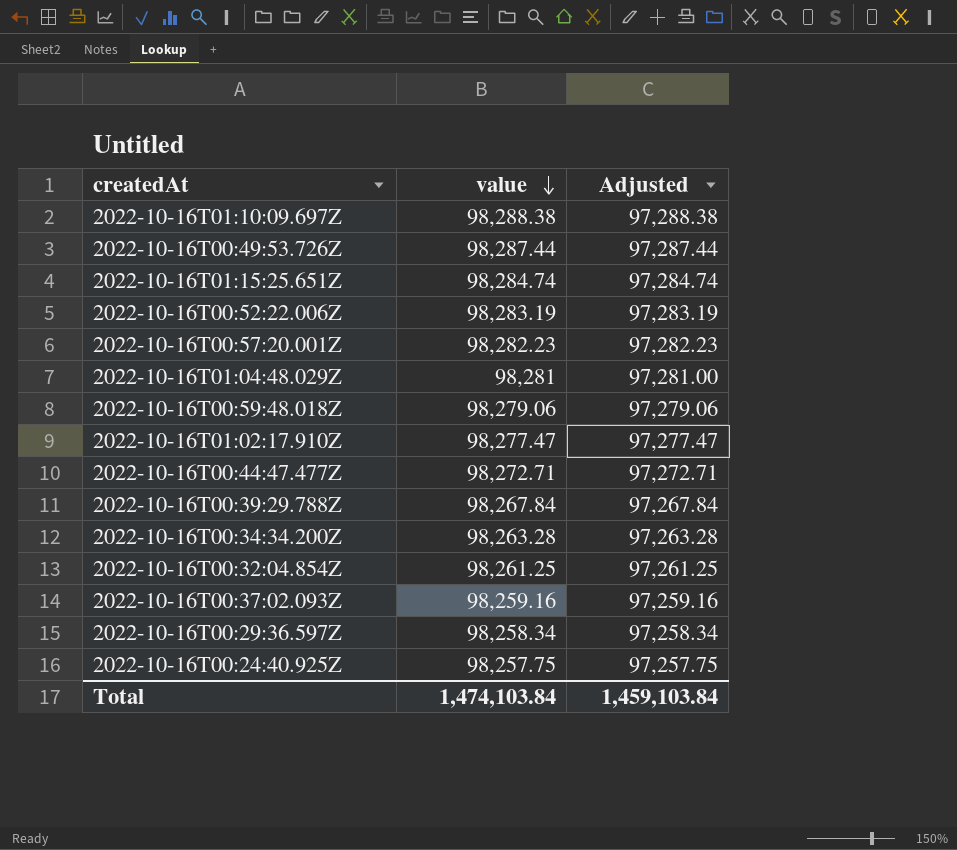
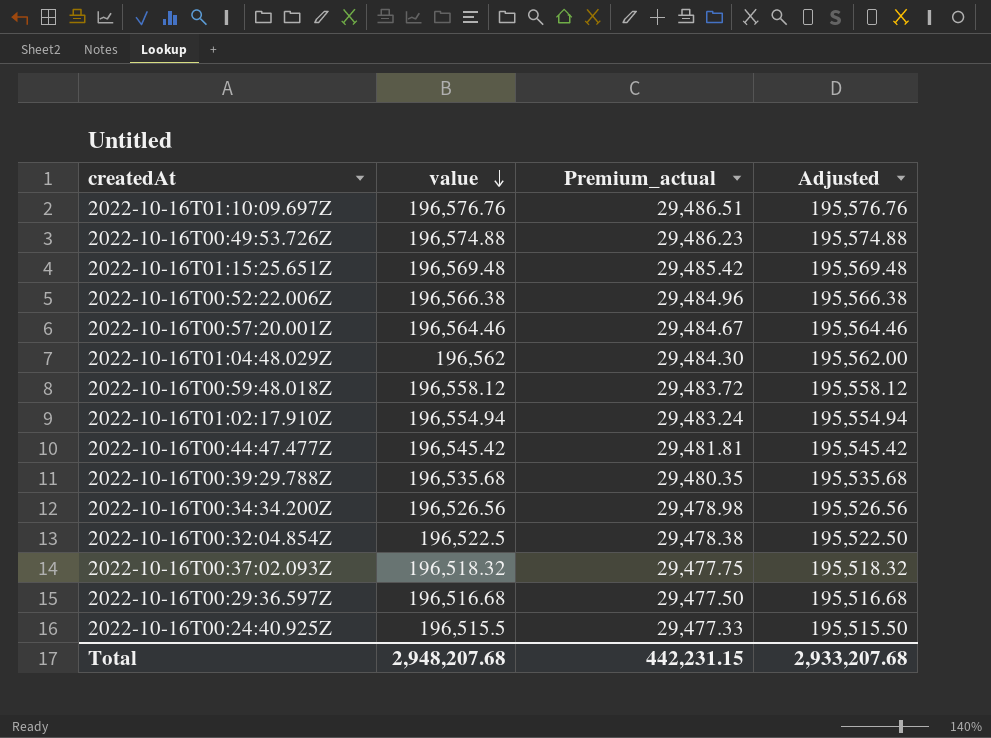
column Premium_actual | formula: none -> [value] * 0.15
2022-10-16T01:10:09.697Z | value: 98,288.38 -> 196,576.76
2022-10-16T01:10:09.697Z | Adjusted: 97,288.38 -> 195,576.76
2022-10-16T00:49:53.726Z | value: 98,287.44 -> 196,574.88
2022-10-16T00:49:53.726Z | Adjusted: 97,287.44 -> 195,574.88
2022-10-16T01:15:25.651Z | value: 98,284.74 -> 196,569.48
2022-10-16T01:15:25.651Z | Adjusted: 97,284.74 -> 195,569.48
2022-10-16T00:52:22.006Z | value: 98,283.19 -> 196,566.38
2022-10-16T00:52:22.006Z | Adjusted: 97,283.19 -> 195,566.38
2022-10-16T00:57:20.001Z | value: 98,282.23 -> 196,564.46
2022-10-16T00:57:20.001Z | Adjusted: 97,282.23 -> 195,564.46
2022-10-16T01:04:48.029Z | value: 98,281 -> 196,562
2022-10-16T01:04:48.029Z | Adjusted: 97,281.00 -> 195,562.00
2022-10-16T00:59:48.018Z | value: 98,279.06 -> 196,558.12
2022-10-16T00:59:48.018Z | Adjusted: 97,279.06 -> 195,558.12
2022-10-16T01:02:17.910Z | value: 98,277.47 -> 196,554.94
2022-10-16T01:02:17.910Z | Adjusted: 97,277.47 -> 195,554.94
2022-10-16T00:44:47.477Z | value: 98,272.71 -> 196,545.42
2022-10-16T00:44:47.477Z | Adjusted: 97,272.71 -> 195,545.42
2022-10-16T00:39:29.788Z | value: 98,267.84 -> 196,535.68
2022-10-16T00:39:29.788Z | Adjusted: 97,267.84 -> 195,535.68
2022-10-16T00:34:34.200Z | value: 98,263.28 -> 196,526.56
2022-10-16T00:34:34.200Z | Adjusted: 97,263.28 -> 195,526.56
2022-10-16T00:32:04.854Z | value: 98,261.25 -> 196,522.5
2022-10-16T00:32:04.854Z | Adjusted: 97,261.25 -> 195,522.50
2022-10-16T00:37:02.093Z | value: 98,259.16 -> 196,518.32
2022-10-16T00:37:02.093Z | Adjusted: 97,259.16 -> 195,518.32
2022-10-16T00:29:36.597Z | value: 98,258.34 -> 196,516.68
2022-10-16T00:29:36.597Z | Adjusted: 97,258.34 -> 195,516.68
2022-10-16T00:24:40.925Z | value: 98,257.75 -> 196,515.5
2022-10-16T00:24:40.925Z | Adjusted: 97,257.75 -> 195,515.50
Total | value: 1,474,103.84 -> 2,948,207.68
Total | Adjusted: 1,459,103.84 -> 2,933,207.68

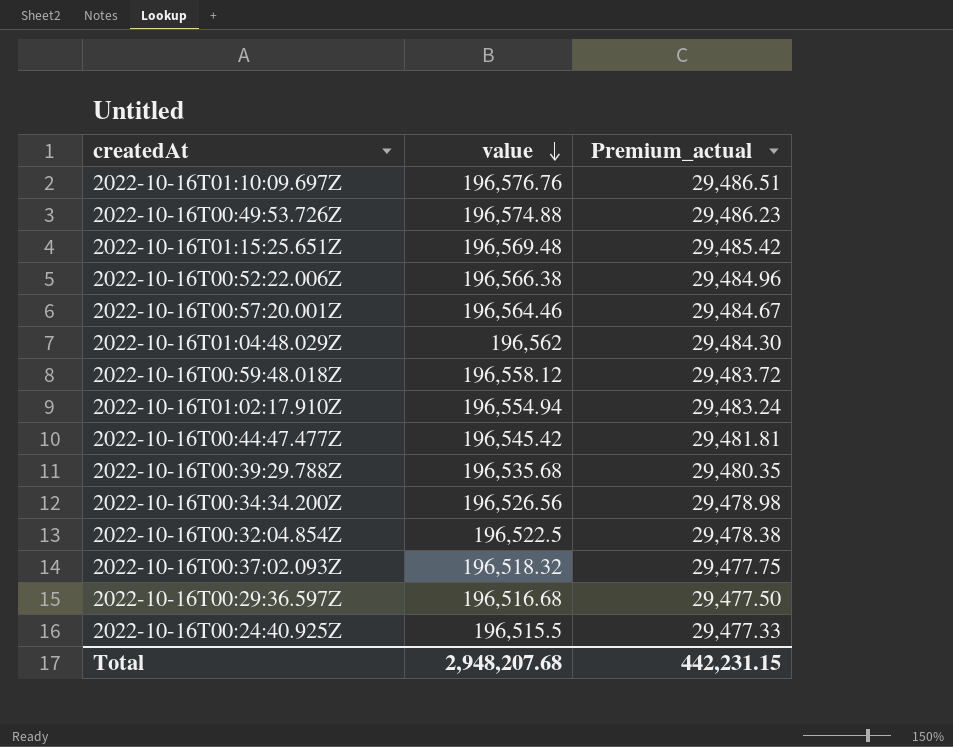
column Adjusted | formula: [value] - 1000 -> none

